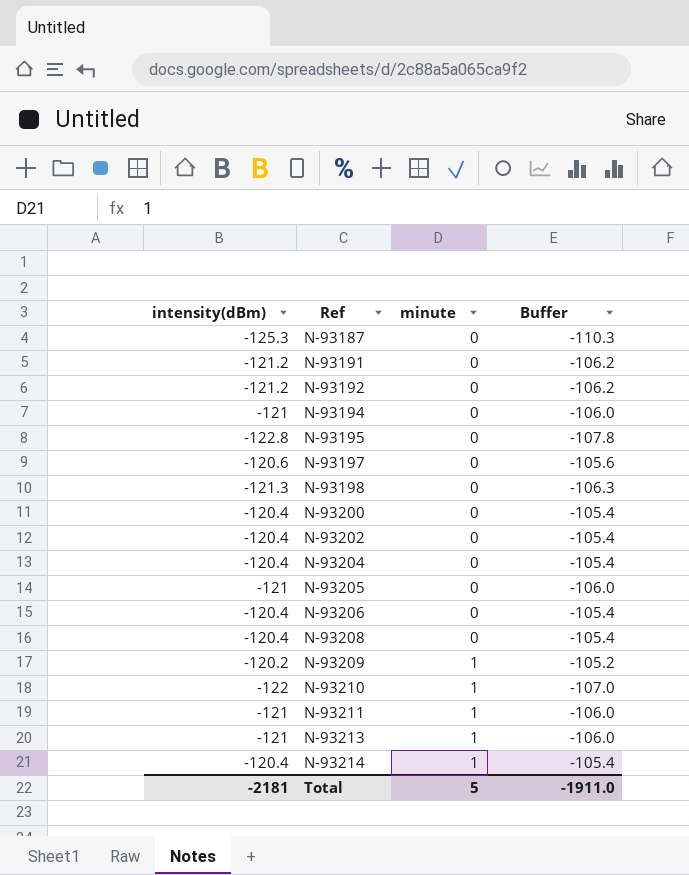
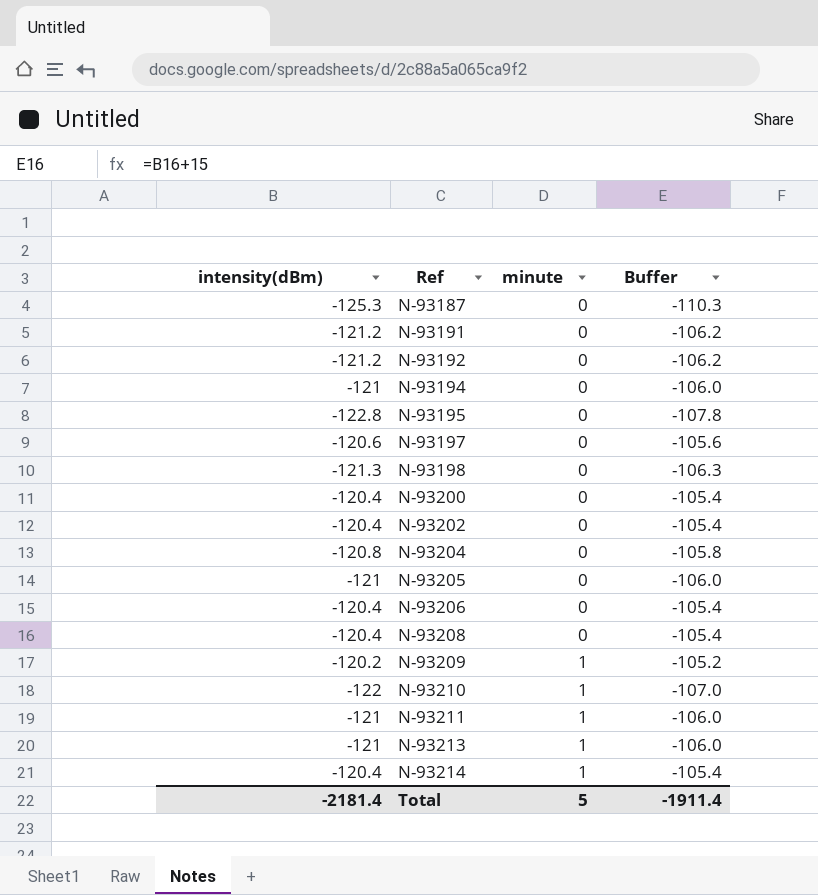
N-93204 | intensity(dBm): -120.4 -> -120.8
N-93204 | Buffer: -105.4 -> -105.8
Total | intensity(dBm): -2181 -> -2181.4
Total | Buffer: -1911.0 -> -1911.4

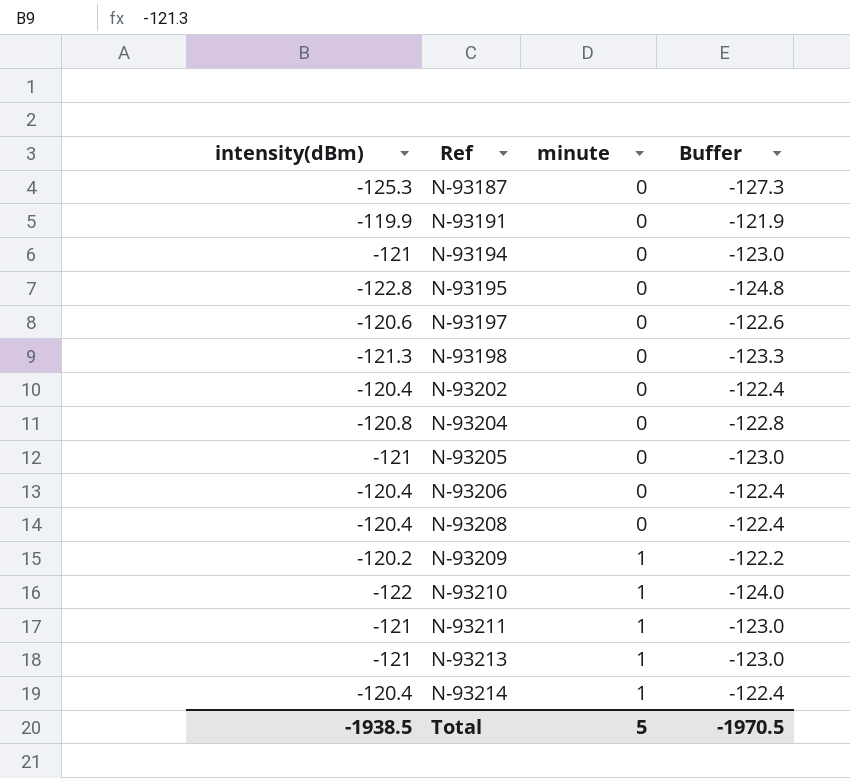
column Buffer | formula: [intensity(dBm)] + 15 -> [intensity(dBm)] - 2
row N-93192: -121.2 | 0 | -106.2 -> none
row N-93200: -120.4 | 0 | -105.4 -> none
N-93191 | intensity(dBm): -121.2 -> -119.9
Total | intensity(dBm): -2181.4 -> -1938.5
Total | Buffer: -1911.4 -> -1970.5

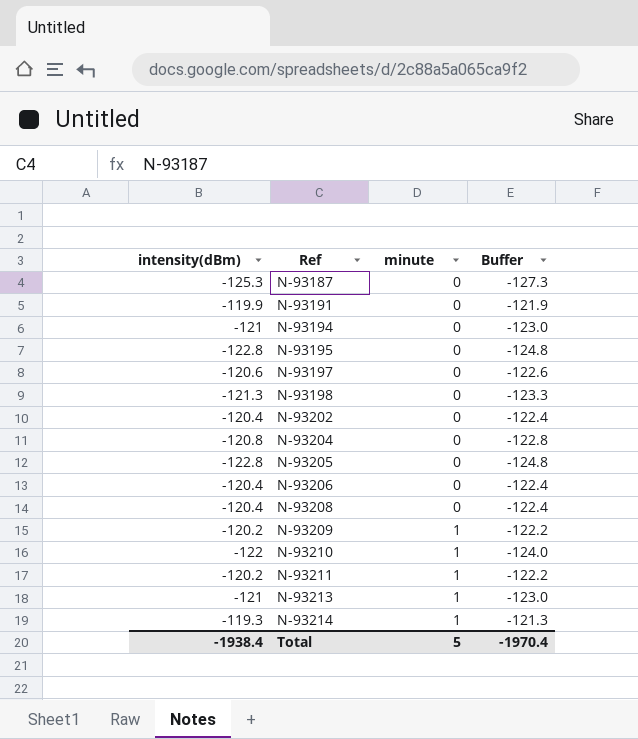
N-93205 | intensity(dBm): -121 -> -122.8
N-93205 | Buffer: -123.0 -> -124.8
N-93211 | intensity(dBm): -121 -> -120.2
N-93211 | Buffer: -123.0 -> -122.2
N-93214 | intensity(dBm): -120.4 -> -119.3
N-93214 | Buffer: -122.4 -> -121.3
Total | intensity(dBm): -1938.5 -> -1938.4
Total | Buffer: -1970.5 -> -1970.4

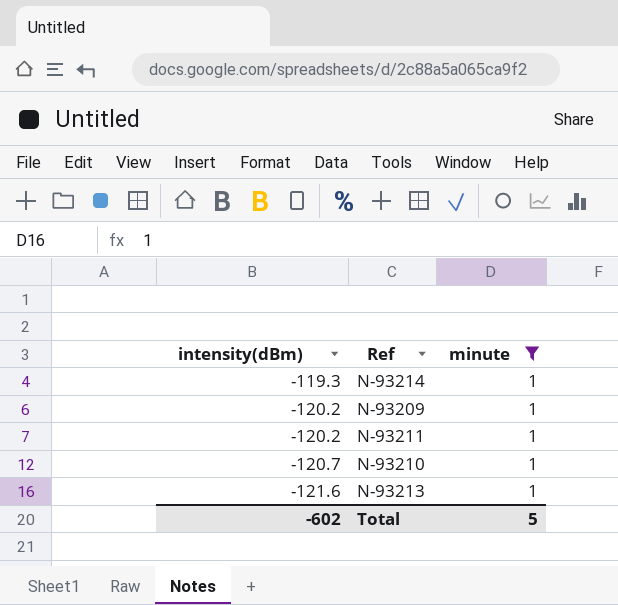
filter: none -> minute = 1
row order: Ref ascending -> intensity(dBm) descending
column Buffer | formula: [intensity(dBm)] - 2 -> none
N-93210 | intensity(dBm): -122 -> -120.7
N-93213 | intensity(dBm): -121 -> -121.6
Total | intensity(dBm): -1938.4 -> -602

